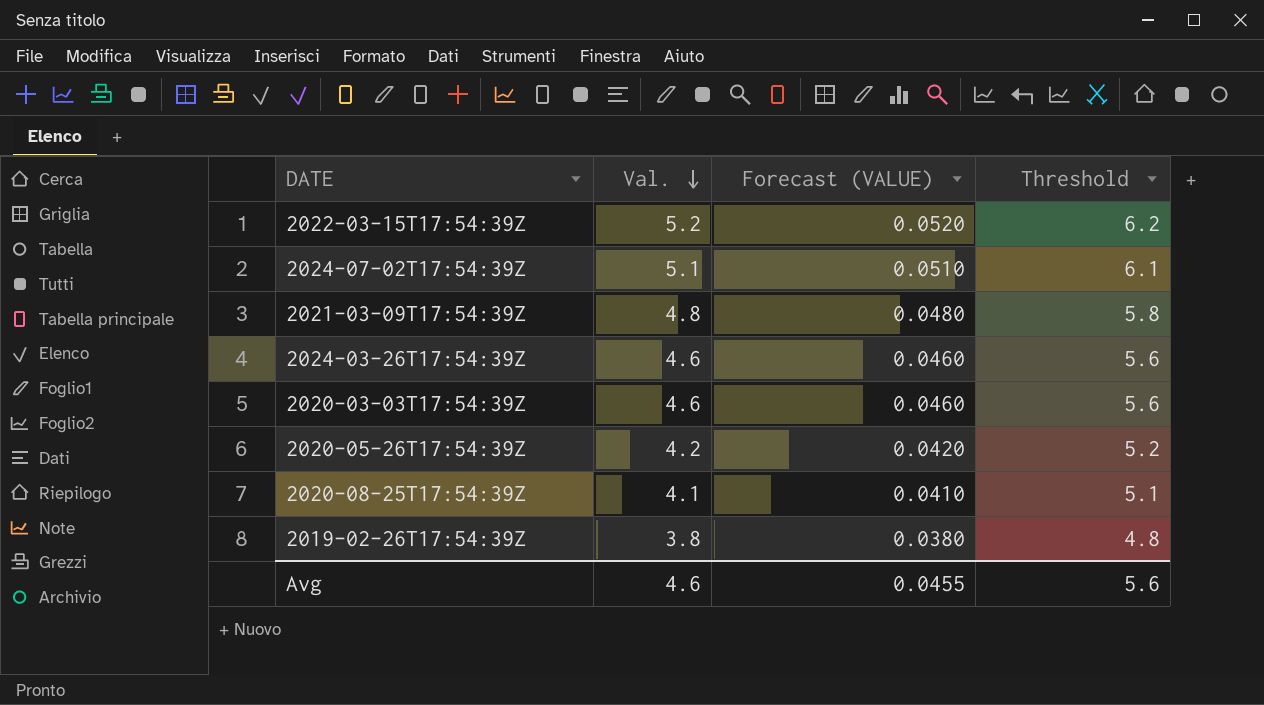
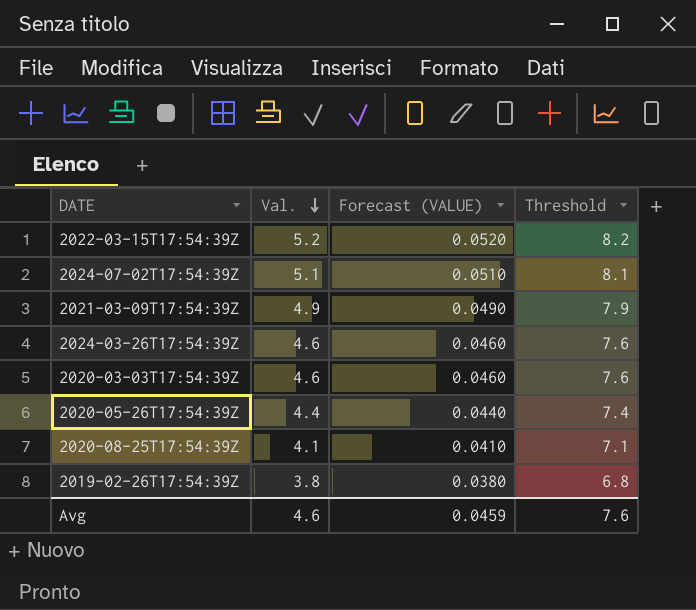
column Threshold | formula: [Val.] + 1 -> [Val.] + 3
2021-03-09T17:54:39Z | Val.: 4.8 -> 4.9
2021-03-09T17:54:39Z | Forecast (VALUE): 0.0480 -> 0.0490
2020-05-26T17:54:39Z | Val.: 4.2 -> 4.4
2020-05-26T17:54:39Z | Forecast (VALUE): 0.0420 -> 0.0440
Avg | Forecast (VALUE): 0.0455 -> 0.0459
Avg | Threshold: 5.6 -> 7.6

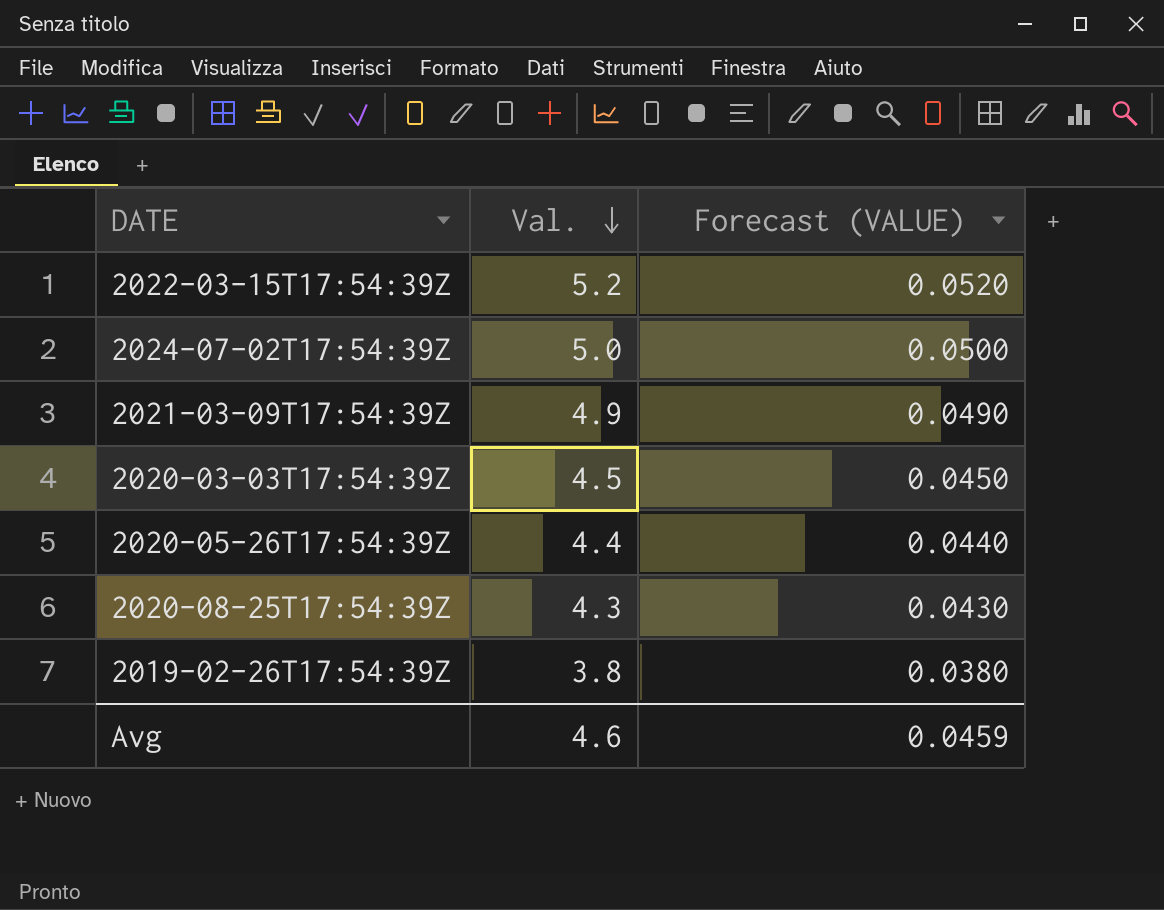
column Threshold | formula: [Val.] + 3 -> none
row 2024-03-26T17:54:39Z: 4.6 | 0.0460 | 7.6 -> none
2024-07-02T17:54:39Z | Val.: 5.1 -> 5.0
2024-07-02T17:54:39Z | Forecast (VALUE): 0.0510 -> 0.0500
2020-03-03T17:54:39Z | Val.: 4.6 -> 4.5
2020-03-03T17:54:39Z | Forecast (VALUE): 0.0460 -> 0.0450
2020-08-25T17:54:39Z | Val.: 4.1 -> 4.3
2020-08-25T17:54:39Z | Forecast (VALUE): 0.0410 -> 0.0430

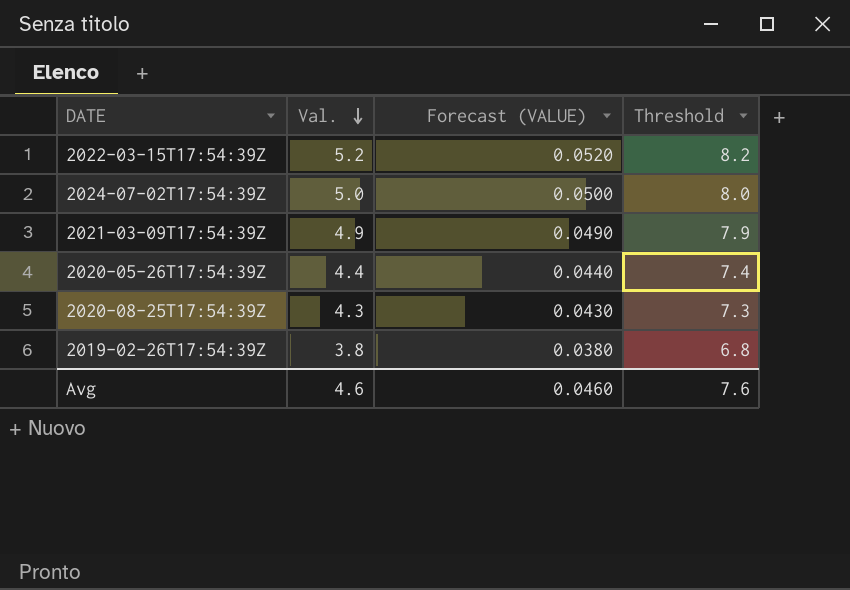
column Threshold | formula: none -> [Val.] + 3
row 2020-03-03T17:54:39Z: 4.5 | 0.0450 -> none
Avg | Forecast (VALUE): 0.0459 -> 0.0460

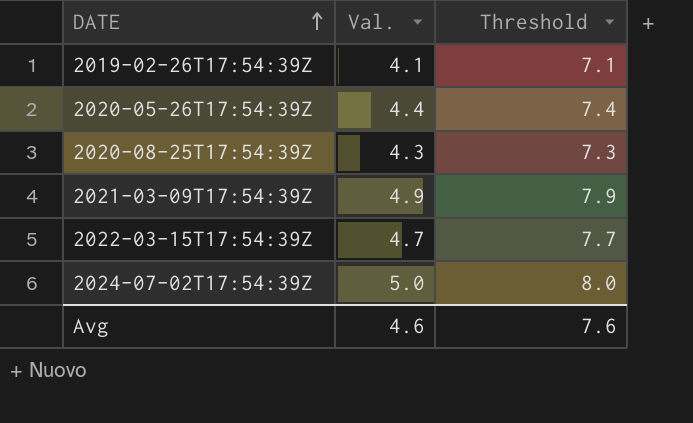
row order: Val. descending -> DATE ascending
column Forecast (VALUE) | formula: [Val.] * 0.01 -> none
2019-02-26T17:54:39Z | Val.: 3.8 -> 4.1
2019-02-26T17:54:39Z | Threshold: 6.8 -> 7.1
2022-03-15T17:54:39Z | Val.: 5.2 -> 4.7
2022-03-15T17:54:39Z | Threshold: 8.2 -> 7.7

